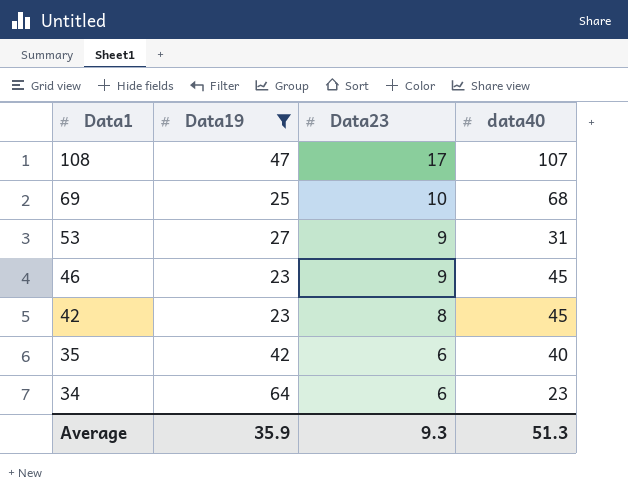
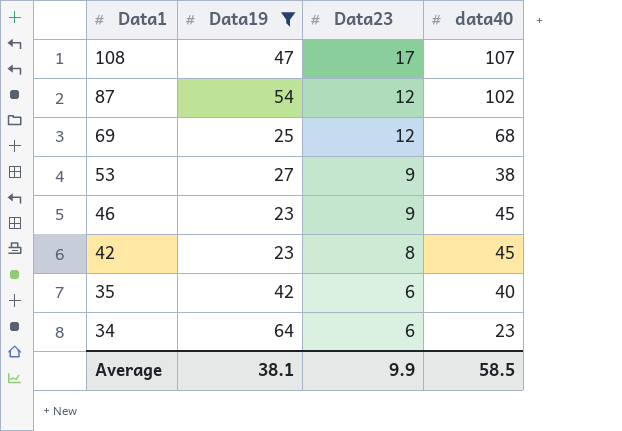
row 87: none -> 54 | 12 | 102
69 | Data23: 10 -> 12
53 | data40: 31 -> 38
Average | Data19: 35.9 -> 38.1
Average | Data23: 9.3 -> 9.9
Average | data40: 51.3 -> 58.5

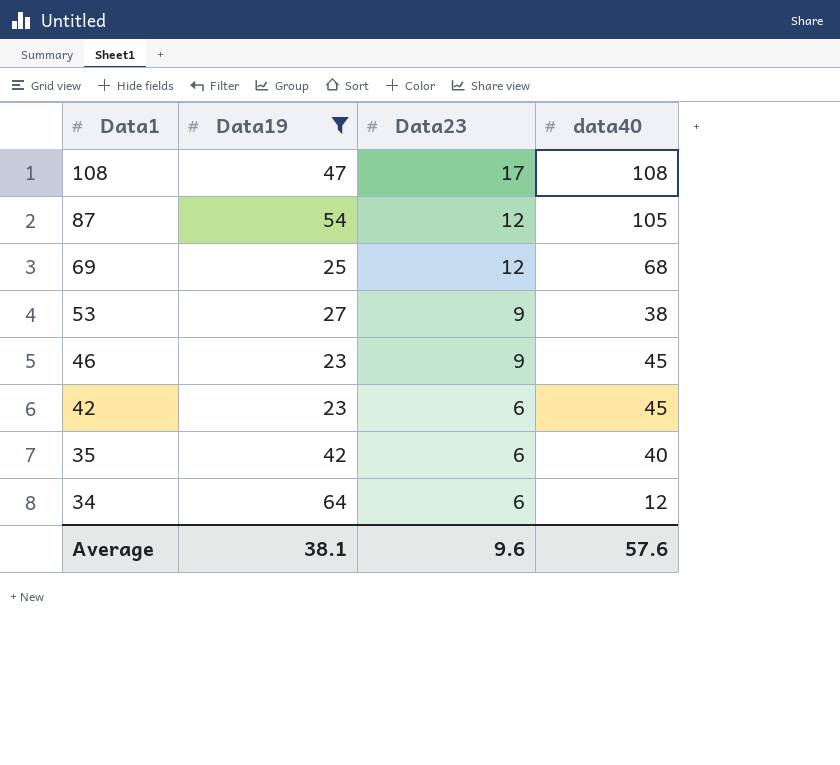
108 | data40: 107 -> 108
87 | data40: 102 -> 105
42 | Data23: 8 -> 6
34 | data40: 23 -> 12
Average | Data23: 9.9 -> 9.6
Average | data40: 58.5 -> 57.6

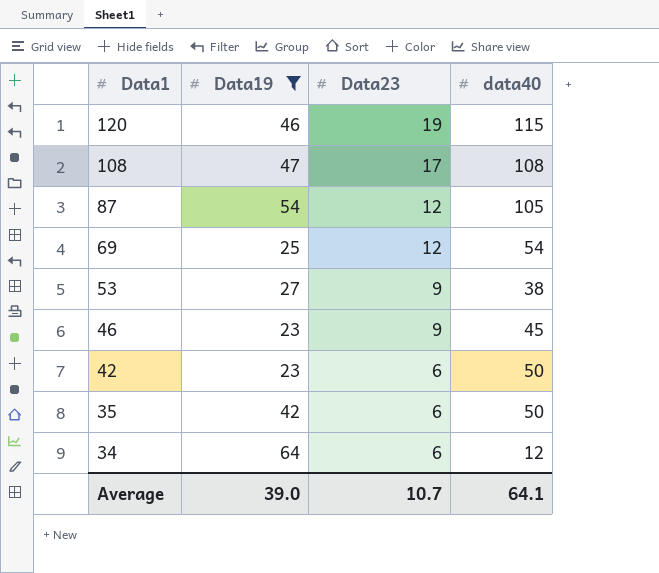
row 120: none -> 46 | 19 | 115
69 | data40: 68 -> 54
42 | data40: 45 -> 50
35 | data40: 40 -> 50
Average | Data19: 38.1 -> 39.0
Average | Data23: 9.6 -> 10.7
Average | data40: 57.6 -> 64.1

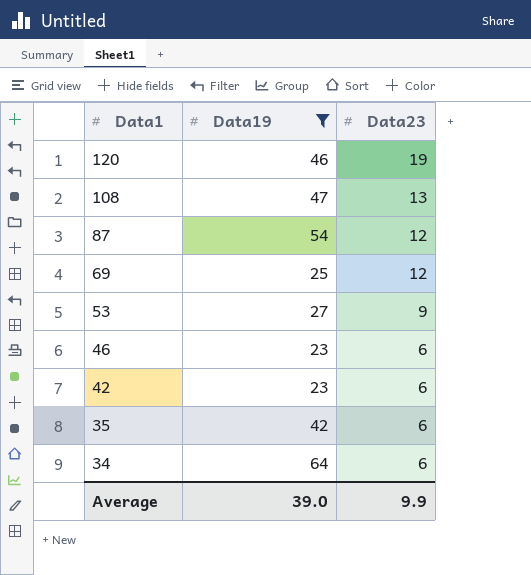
column data40 | position: 4 -> none
108 | Data23: 17 -> 13
46 | Data23: 9 -> 6
Average | Data23: 10.7 -> 9.9

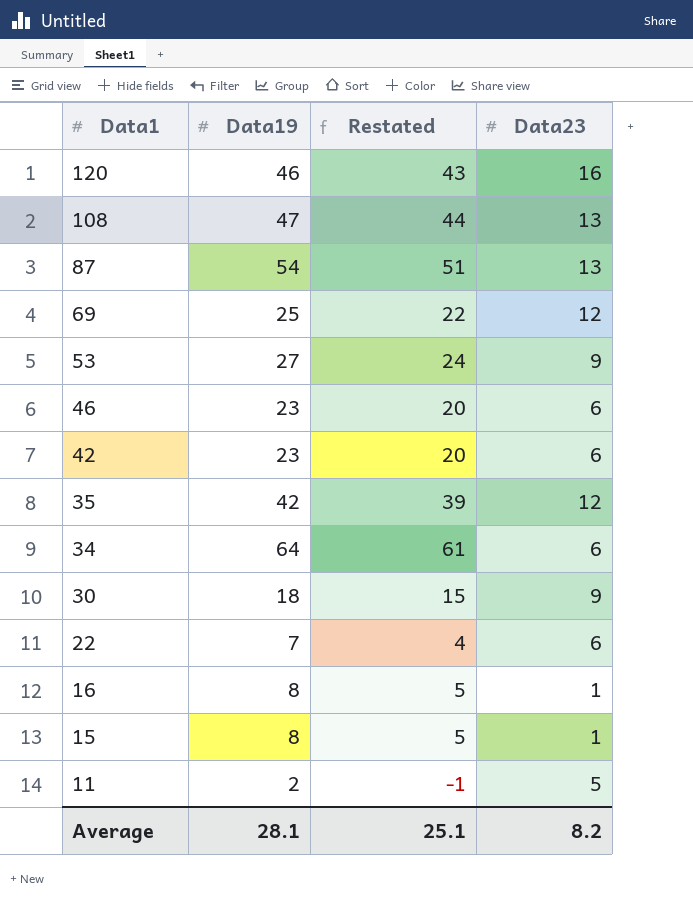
filter: Data19 >= 23 -> none
column Restated | formula: none -> [Data19] - 3
120 | Data23: 19 -> 16
87 | Data23: 12 -> 13
35 | Data23: 6 -> 12
Average | Data19: 39.0 -> 28.1
Average | Data23: 9.9 -> 8.2

